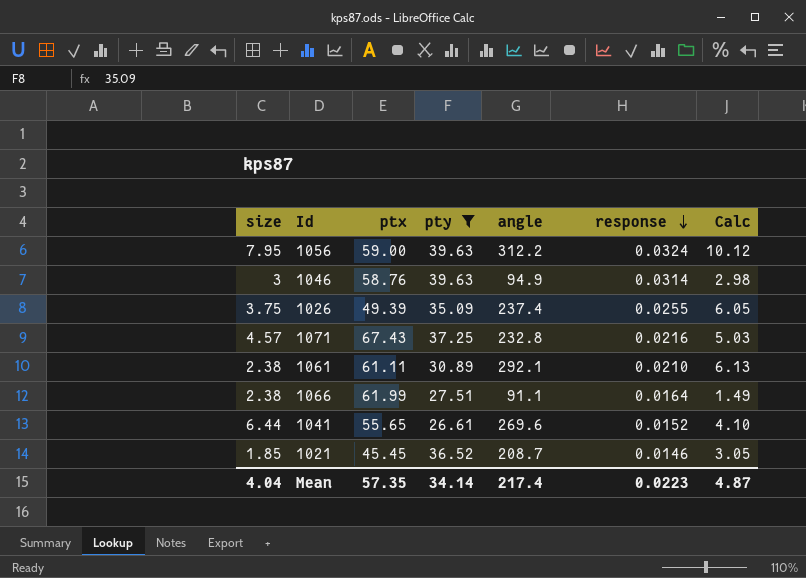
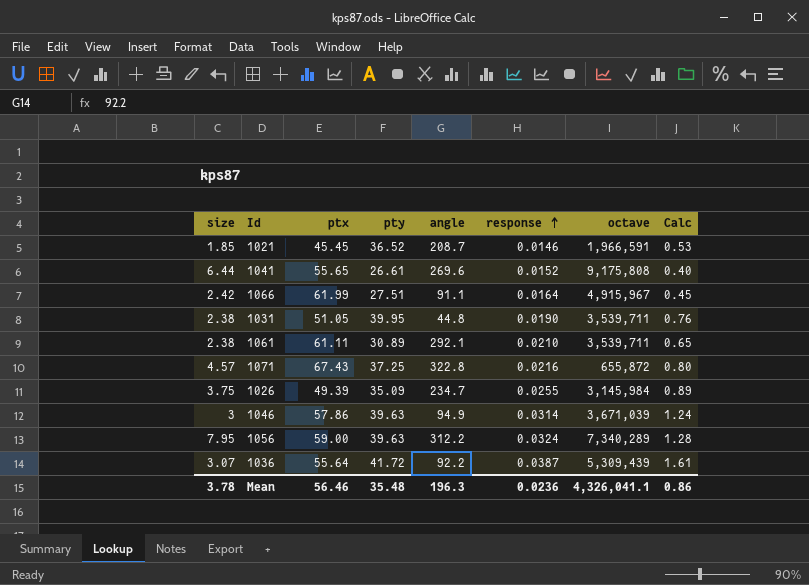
filter: pty <= 39.63 -> none
row order: response descending -> response ascending
column octave | position: none -> 7
column Calc | formula: [angle] * [response] -> [pty] * [response]
1066 | size: 2.38 -> 2.42
1071 | angle: 232.8 -> 322.8
1026 | angle: 237.4 -> 234.7
1046 | ptx: 58.76 -> 57.86
Mean | size: 4.04 -> 3.78
Mean | ptx: 57.35 -> 56.46
Mean | pty: 34.14 -> 35.48
Mean | angle: 217.4 -> 196.3
Mean | response: 0.0223 -> 0.0236
Mean | Calc: 4.87 -> 0.86

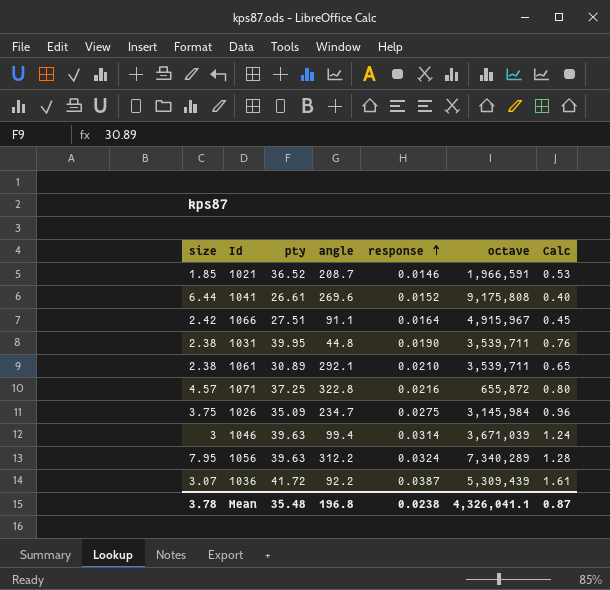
column ptx | position: 3 -> none
1026 | response: 0.0255 -> 0.0275
1026 | Calc: 0.89 -> 0.96
1046 | angle: 94.9 -> 99.4
Mean | angle: 196.3 -> 196.8
Mean | response: 0.0236 -> 0.0238
Mean | Calc: 0.86 -> 0.87

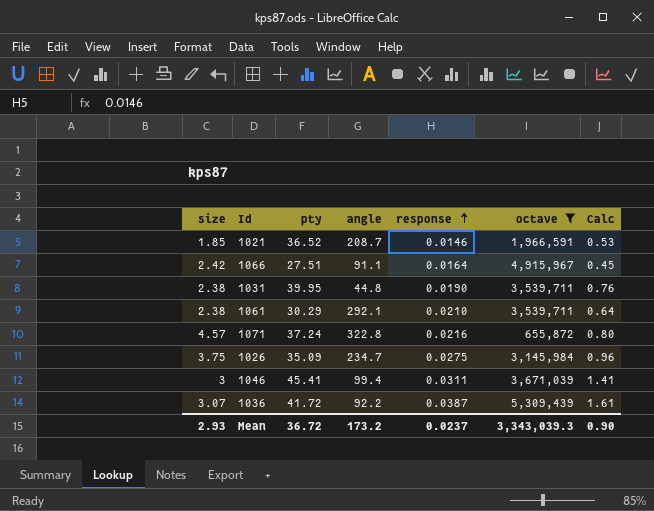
filter: none -> octave <= 5,309,439
1061 | pty: 30.89 -> 30.29
1061 | Calc: 0.65 -> 0.64
1071 | pty: 37.25 -> 37.24
1046 | pty: 39.63 -> 45.41
1046 | response: 0.0314 -> 0.0311
1046 | Calc: 1.24 -> 1.41
Mean | size: 3.78 -> 2.93
Mean | pty: 35.48 -> 36.72
Mean | angle: 196.8 -> 173.2
Mean | response: 0.0238 -> 0.0237
Mean | octave: 4,326,041.1 -> 3,343,039.3
Mean | Calc: 0.87 -> 0.90

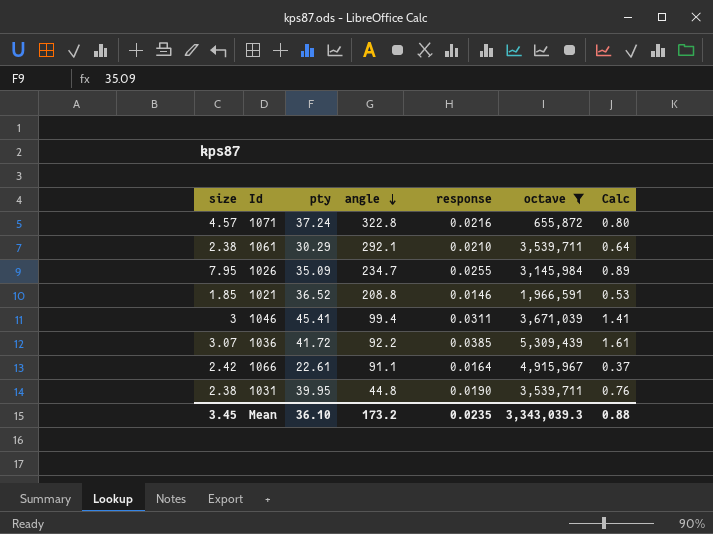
row order: response ascending -> angle descending
1026 | size: 3.75 -> 7.95
1026 | response: 0.0275 -> 0.0255
1026 | Calc: 0.96 -> 0.89
1021 | angle: 208.7 -> 208.8
1036 | response: 0.0387 -> 0.0385
1066 | pty: 27.51 -> 22.61
1066 | Calc: 0.45 -> 0.37
Mean | size: 2.93 -> 3.45
Mean | pty: 36.72 -> 36.10
Mean | response: 0.0237 -> 0.0235
Mean | Calc: 0.90 -> 0.88

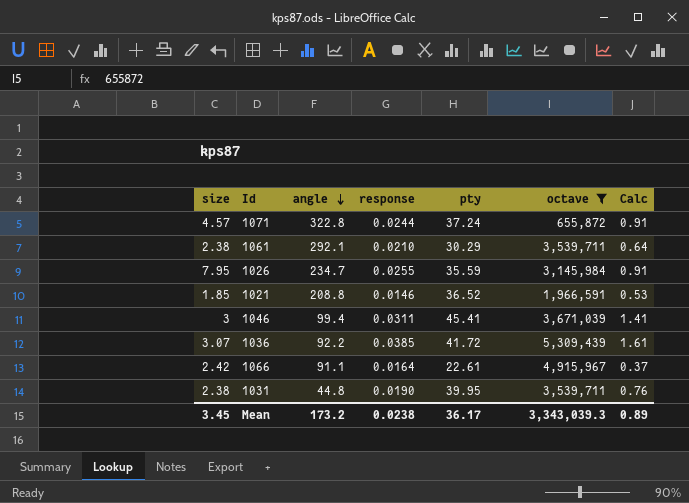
column pty | position: 3 -> 5
1071 | response: 0.0216 -> 0.0244
1071 | Calc: 0.80 -> 0.91
1026 | pty: 35.09 -> 35.59
1026 | Calc: 0.89 -> 0.91
Mean | response: 0.0235 -> 0.0238
Mean | pty: 36.10 -> 36.17
Mean | Calc: 0.88 -> 0.89

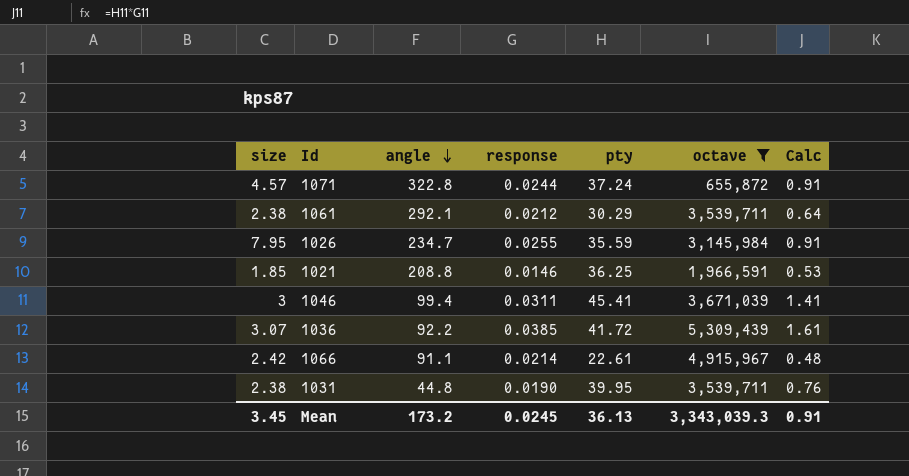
1061 | response: 0.0210 -> 0.0212
1021 | pty: 36.52 -> 36.25
1066 | response: 0.0164 -> 0.0214
1066 | Calc: 0.37 -> 0.48
Mean | response: 0.0238 -> 0.0245
Mean | pty: 36.17 -> 36.13
Mean | Calc: 0.89 -> 0.91

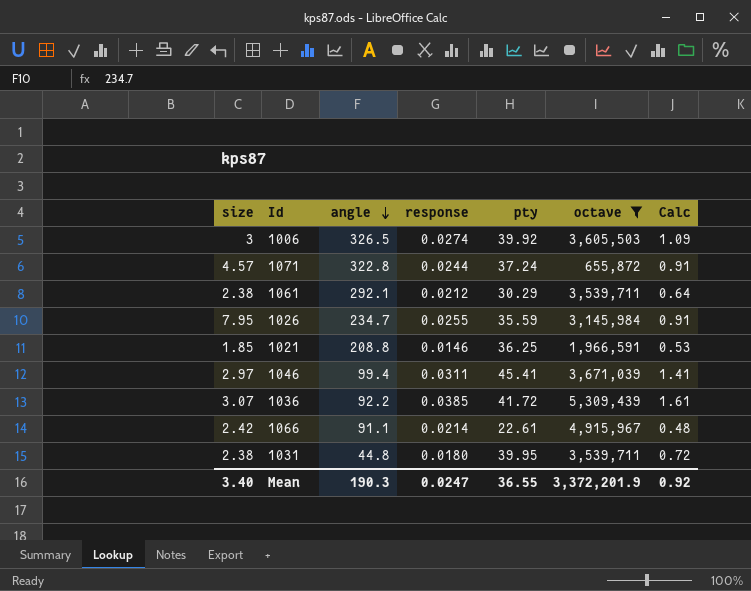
row 1006: none -> 3 | 326.5 | 0.0274 | 39.92 | 3,605,503 | 1.09
1046 | size: 3 -> 2.97
1031 | response: 0.0190 -> 0.0180
1031 | Calc: 0.76 -> 0.72
Mean | size: 3.45 -> 3.40
Mean | angle: 173.2 -> 190.3
Mean | response: 0.0245 -> 0.0247
Mean | pty: 36.13 -> 36.55
Mean | octave: 3,343,039.3 -> 3,372,201.9
Mean | Calc: 0.91 -> 0.92

